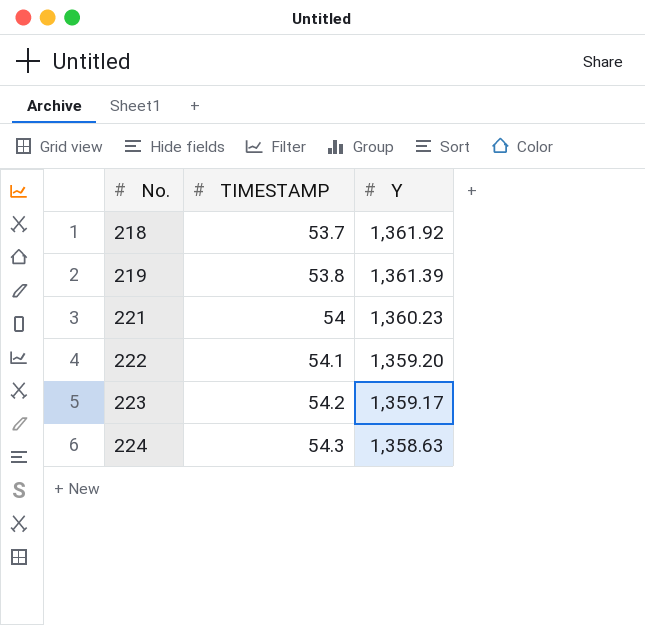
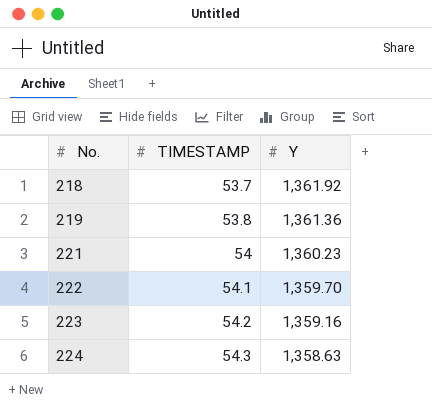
219 | Y: 1,361.39 -> 1,361.36
222 | Y: 1,359.20 -> 1,359.70
223 | Y: 1,359.17 -> 1,359.16

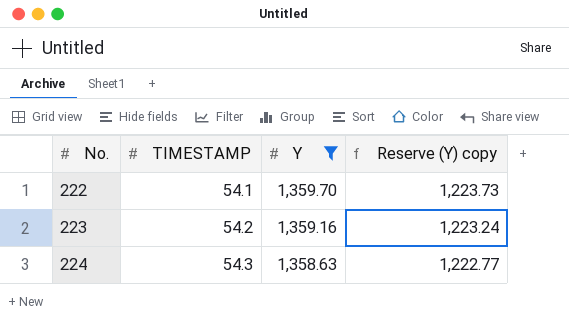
filter: none -> Y <= 1,359.70
column Reserve (Y) copy | formula: none -> [Y] * 0.9

